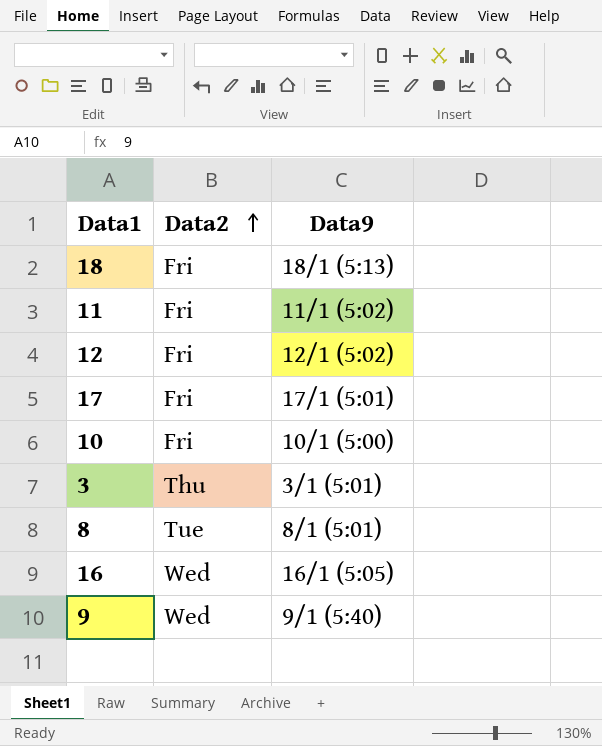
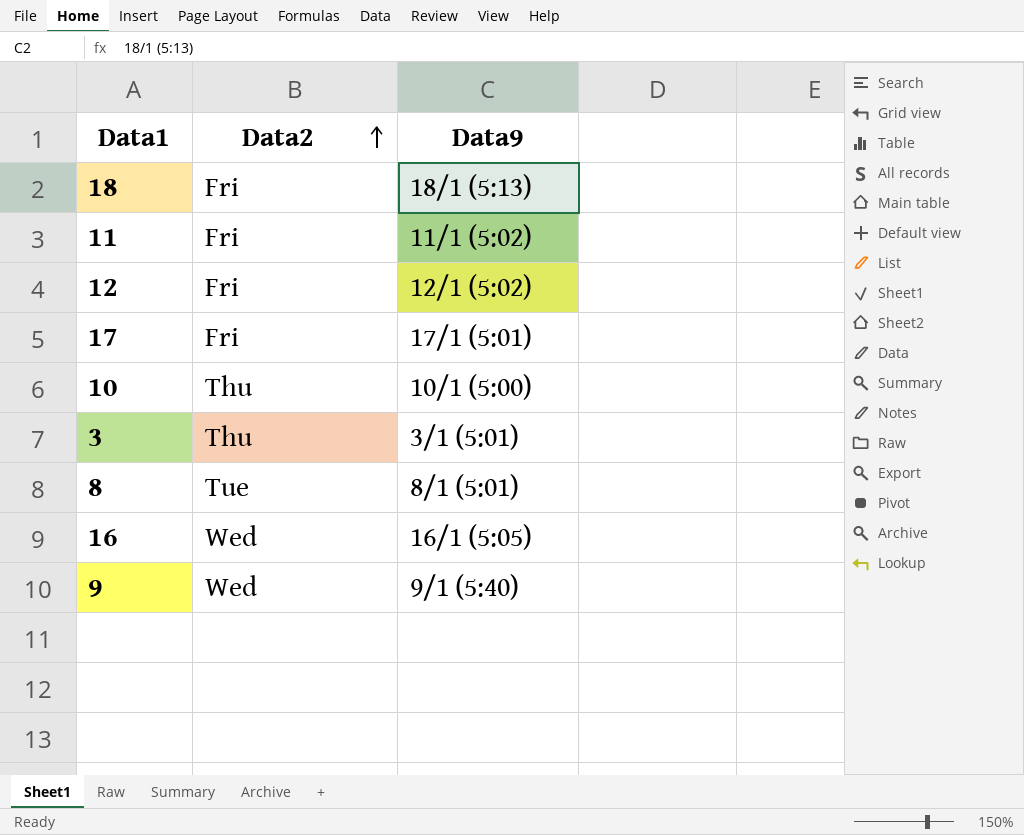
10 | Data2: Fri -> Thu

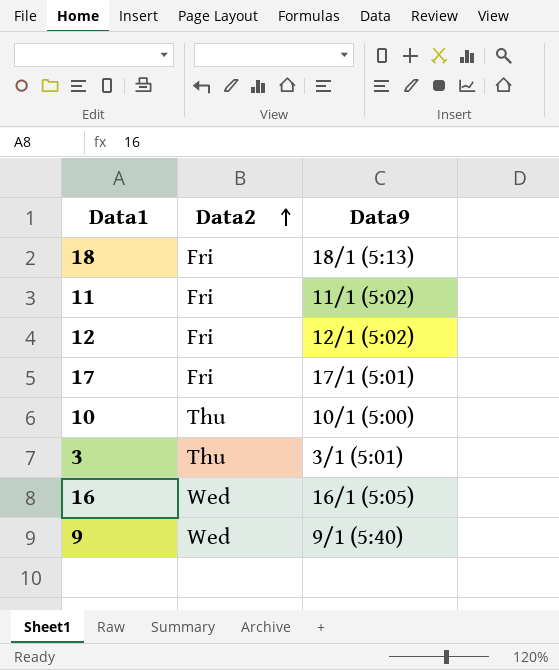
row 8: Tue | 8/1 (5:01) -> none

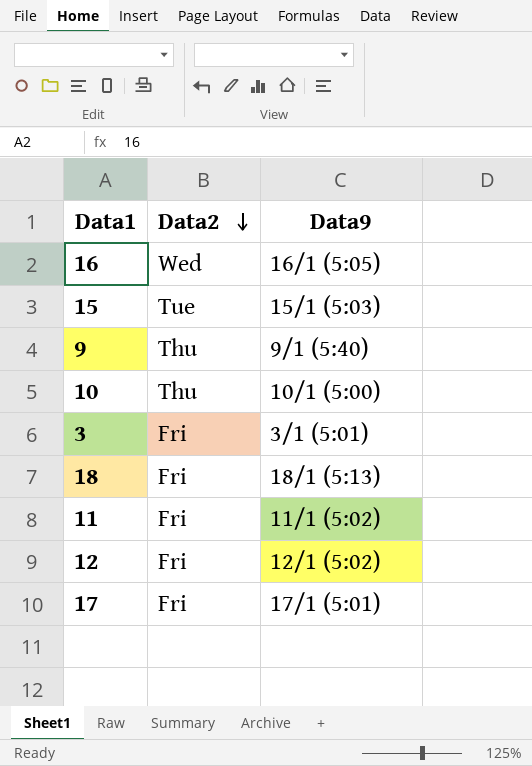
row order: Data2 ascending -> Data2 descending
row 15: none -> Tue | 15/1 (5:03)
9 | Data2: Wed -> Thu
3 | Data2: Thu -> Fri

